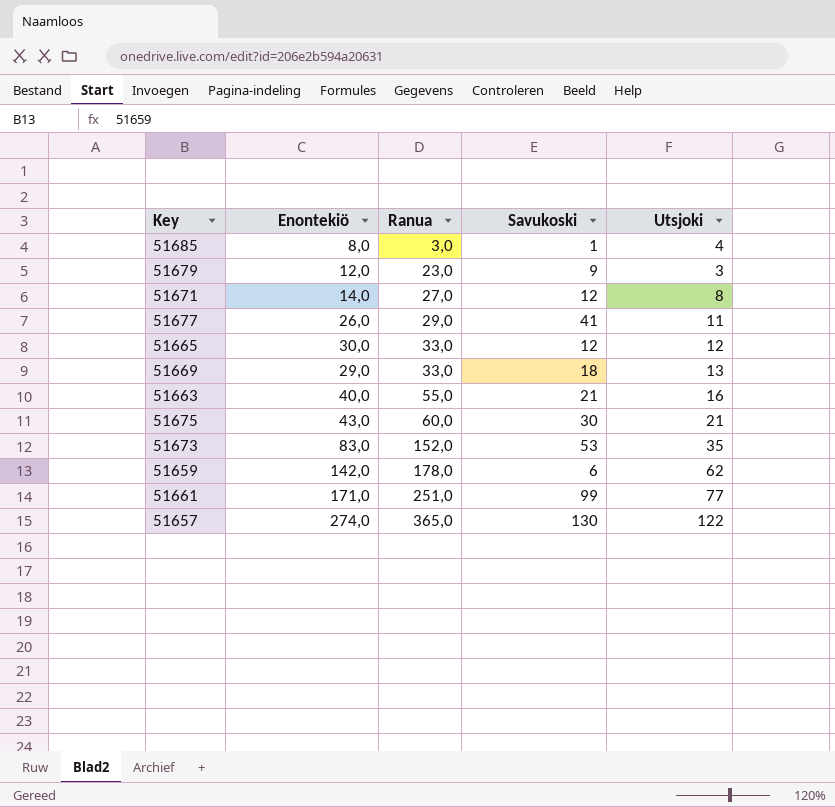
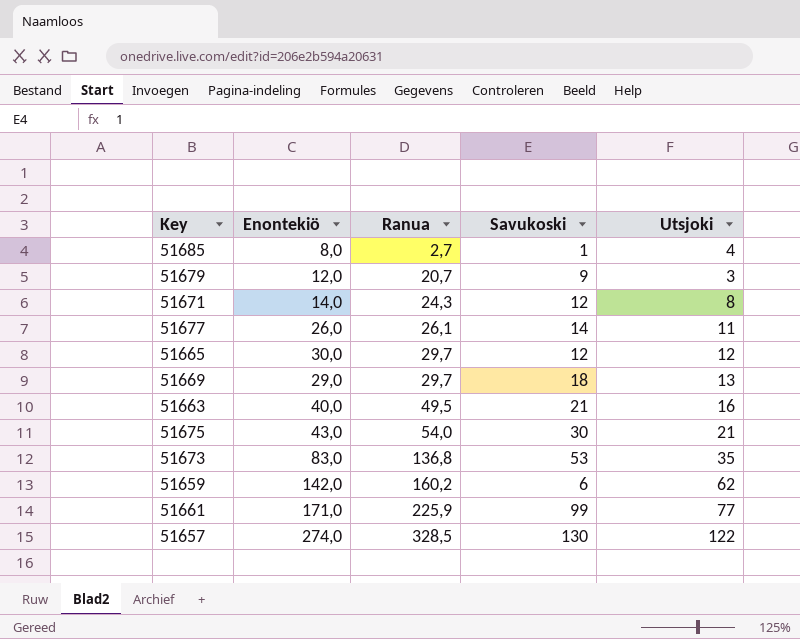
51685 | Ranua: 3,0 -> 2,7
51679 | Ranua: 23,0 -> 20,7
51671 | Ranua: 27,0 -> 24,3
51677 | Ranua: 29,0 -> 26,1
51677 | Savukoski: 41 -> 14
51665 | Ranua: 33,0 -> 29,7
51669 | Ranua: 33,0 -> 29,7
51663 | Ranua: 55,0 -> 49,5
51675 | Ranua: 60,0 -> 54,0
51673 | Ranua: 152,0 -> 136,8
51659 | Ranua: 178,0 -> 160,2
51661 | Ranua: 251,0 -> 225,9
51657 | Ranua: 365,0 -> 328,5

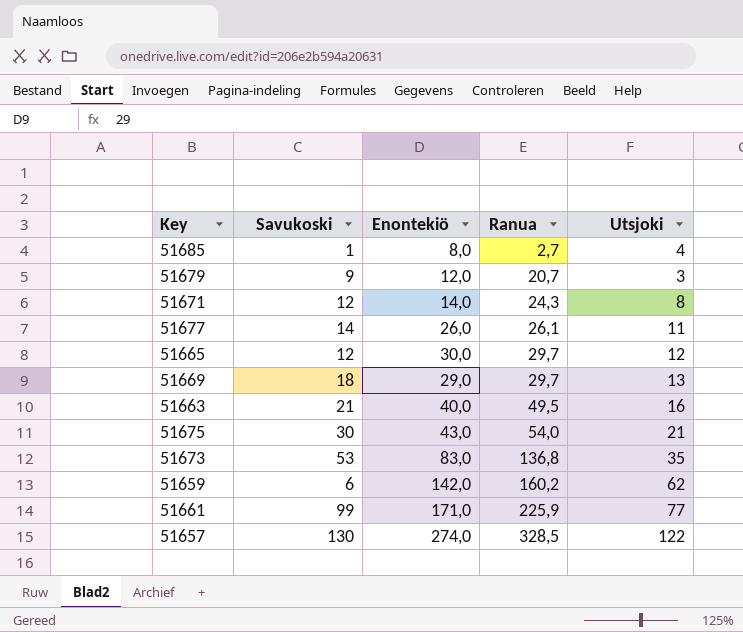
column Savukoski | position: 4 -> 2

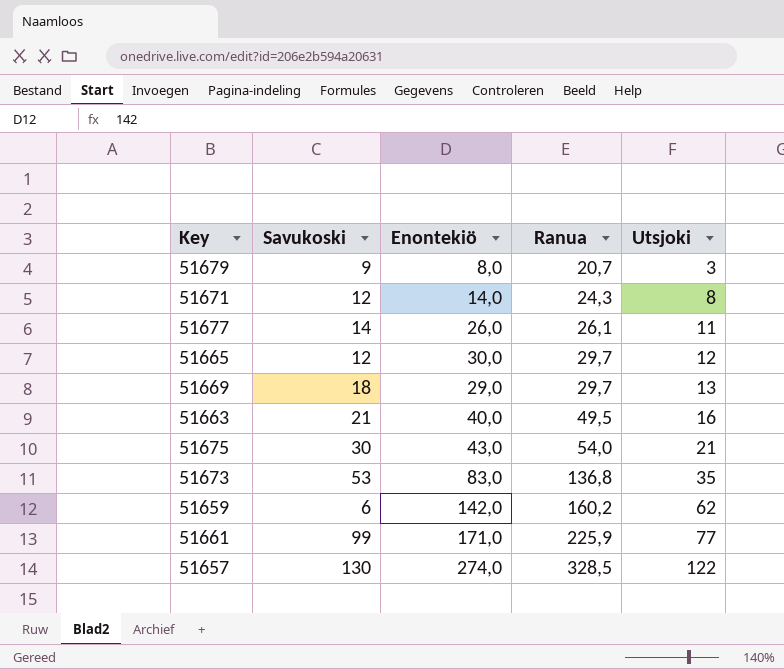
row 51685: 1 | 8,0 | 2,7 | 4 -> none
51679 | Enontekiö: 12,0 -> 8,0

